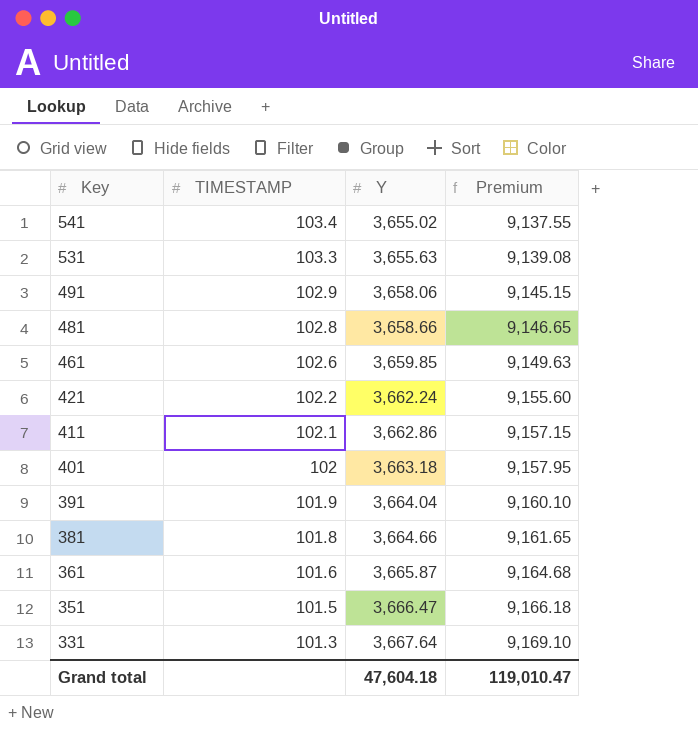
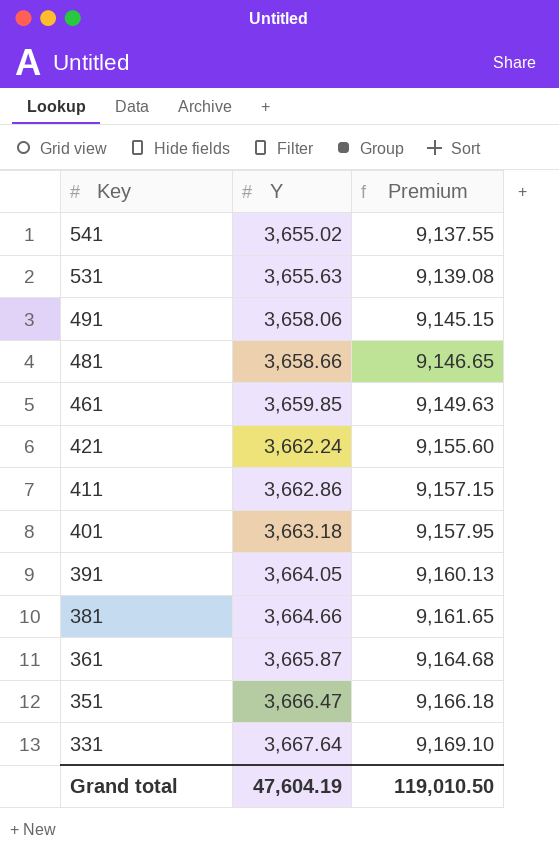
column TIMESTAMP | position: 2 -> none
391 | Y: 3,664.04 -> 3,664.05
391 | Premium: 9,160.10 -> 9,160.13
Grand total | Y: 47,604.18 -> 47,604.19
Grand total | Premium: 119,010.47 -> 119,010.50

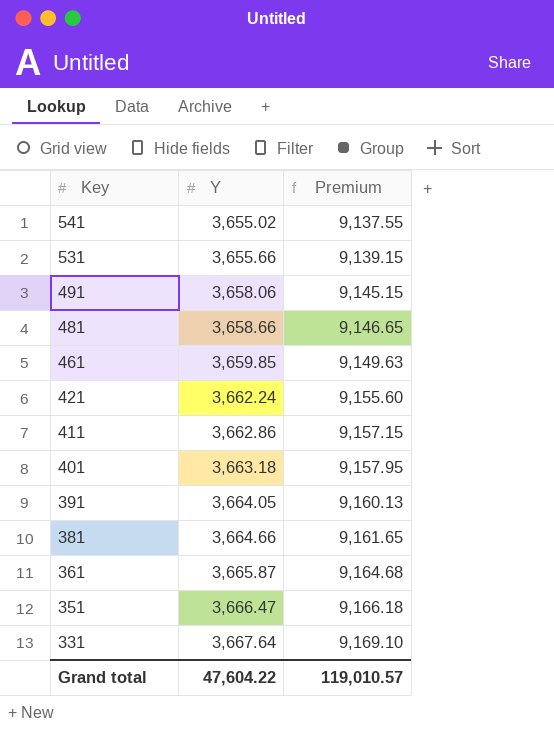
531 | Y: 3,655.63 -> 3,655.66
531 | Premium: 9,139.08 -> 9,139.15
Grand total | Y: 47,604.19 -> 47,604.22
Grand total | Premium: 119,010.50 -> 119,010.57

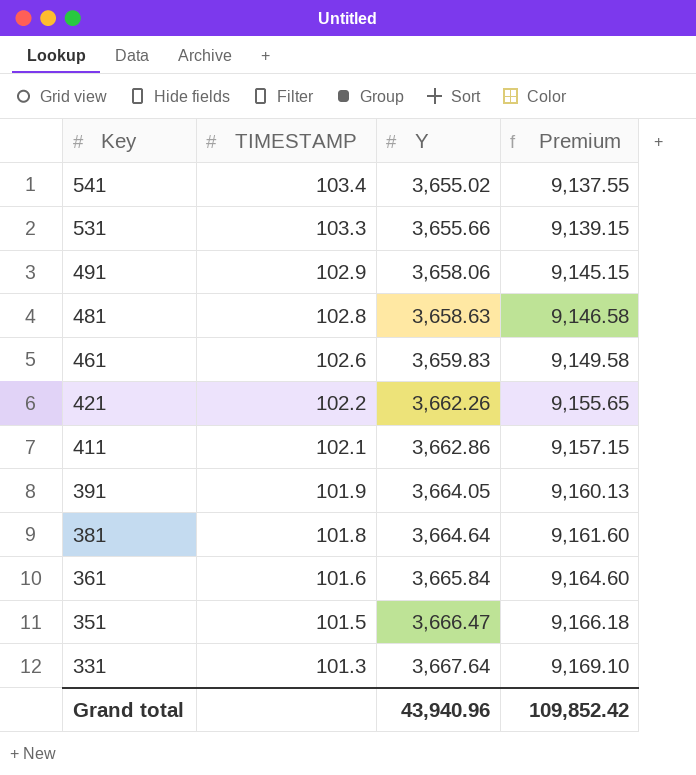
column TIMESTAMP | position: none -> 2
row 401: 3,663.18 | 9,157.95 -> none
481 | Y: 3,658.66 -> 3,658.63
481 | Premium: 9,146.65 -> 9,146.58
461 | Y: 3,659.85 -> 3,659.83
461 | Premium: 9,149.63 -> 9,149.58
421 | Y: 3,662.24 -> 3,662.26
421 | Premium: 9,155.60 -> 9,155.65
381 | Y: 3,664.66 -> 3,664.64
381 | Premium: 9,161.65 -> 9,161.60
361 | Y: 3,665.87 -> 3,665.84
361 | Premium: 9,164.68 -> 9,164.60
Grand total | Y: 47,604.22 -> 43,940.96
Grand total | Premium: 119,010.57 -> 109,852.42

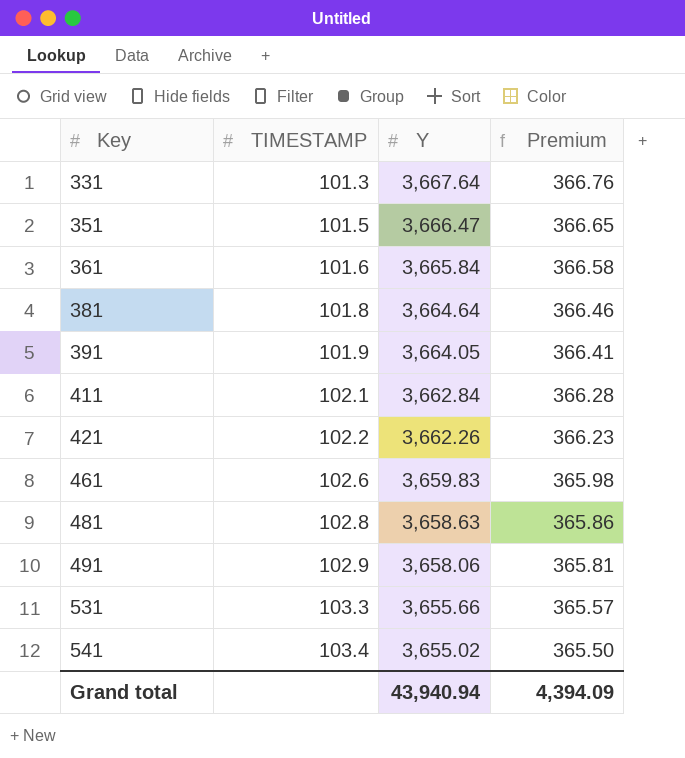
row order: Key descending -> Key ascending
column Premium | formula: [Y] * 2.5 -> [Y] * 0.1
411 | Y: 3,662.86 -> 3,662.84
Grand total | Y: 43,940.96 -> 43,940.94
Grand total | Premium: 109,852.42 -> 4,394.09

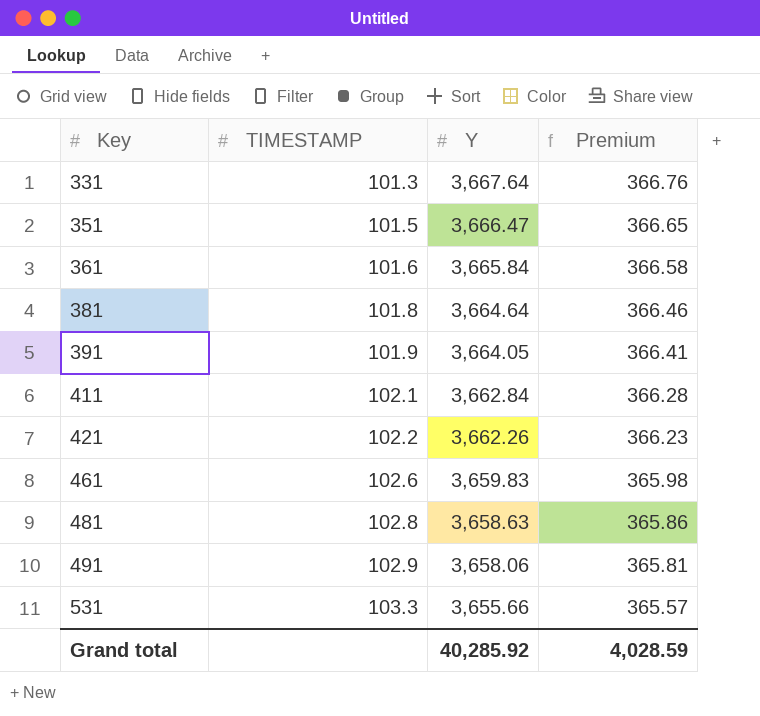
row 541: 103.4 | 3,655.02 | 365.50 -> none
Grand total | Y: 43,940.94 -> 40,285.92
Grand total | Premium: 4,394.09 -> 4,028.59

